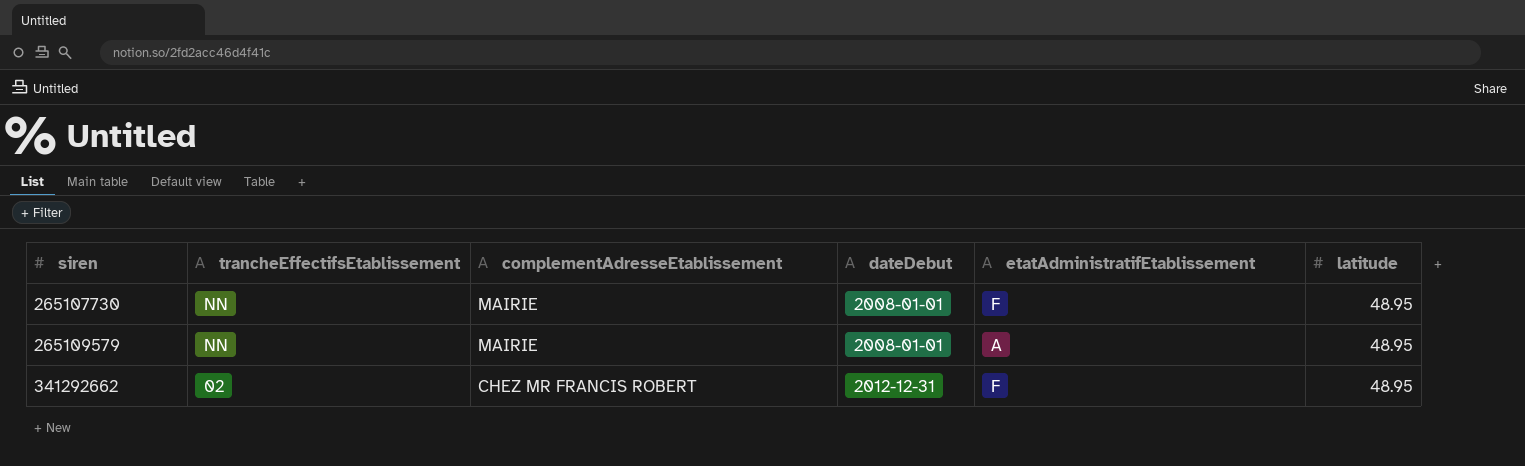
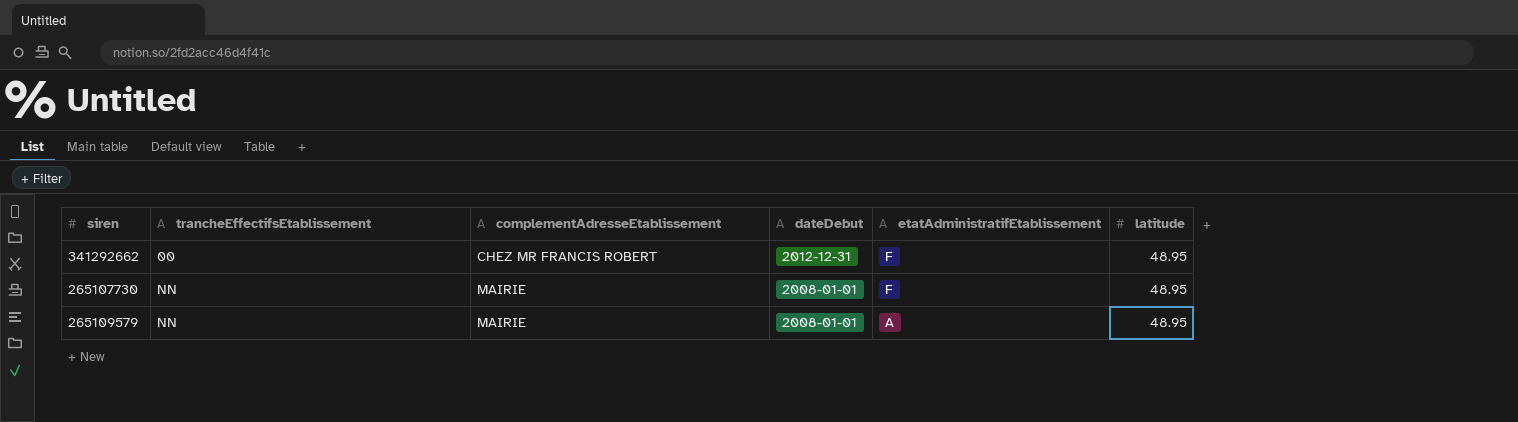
row order: siren ascending -> trancheEffectifsEtablissement ascending
341292662 | trancheEffectifsEtablissement: 02 -> 00

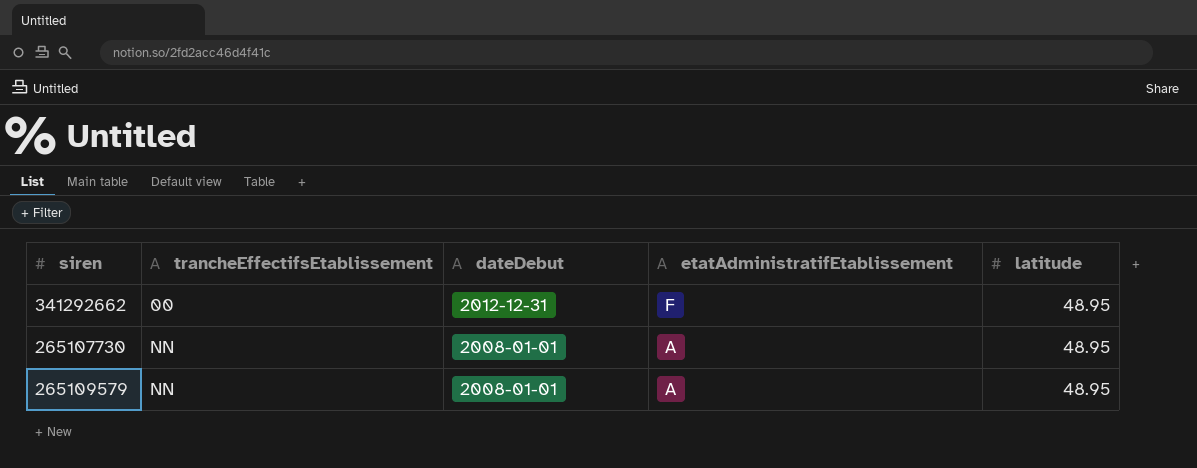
column complementAdresseEtablissement | position: 3 -> none
265107730 | etatAdministratifEtablissement: F -> A

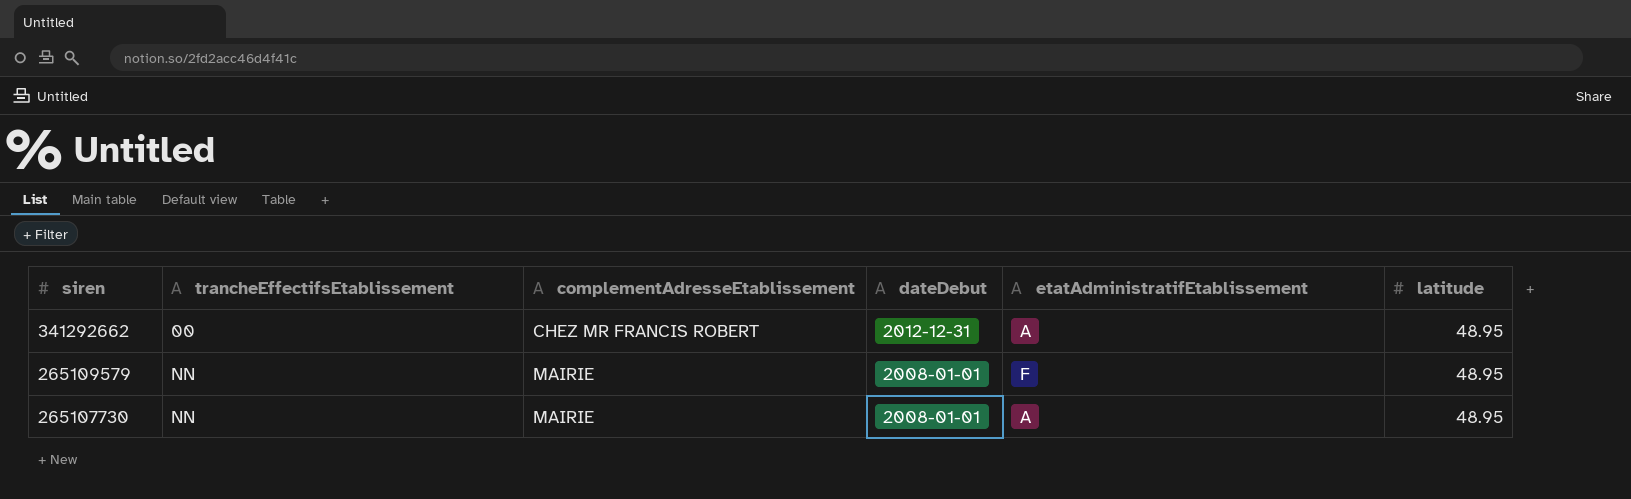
row order: trancheEffectifsEtablissement ascending -> siren descending
column complementAdresseEtablissement | position: none -> 3
341292662 | etatAdministratifEtablissement: F -> A
265109579 | etatAdministratifEtablissement: A -> F

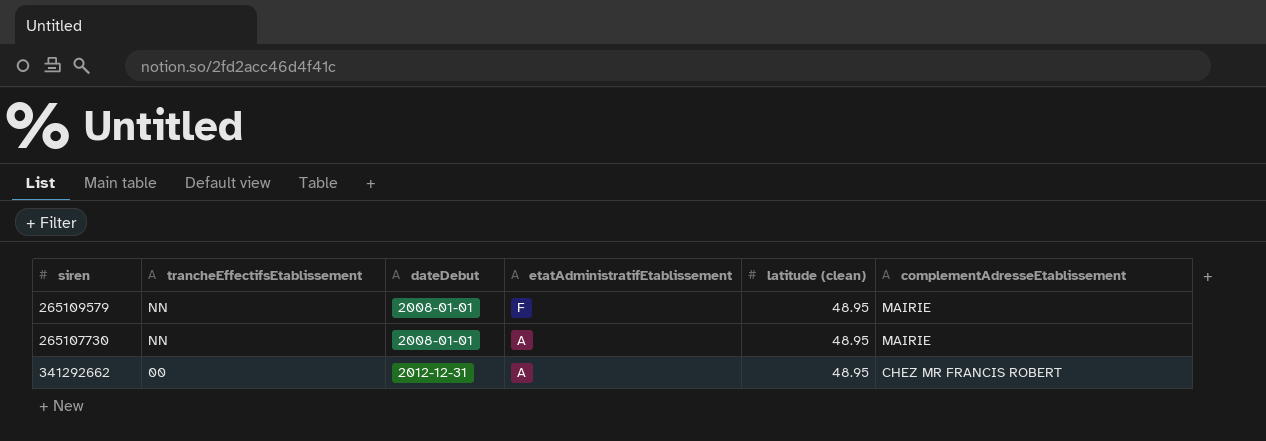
row order: siren descending -> trancheEffectifsEtablissement descending
column name: latitude -> latitude (clean)
column complementAdresseEtablissement | position: 3 -> 6

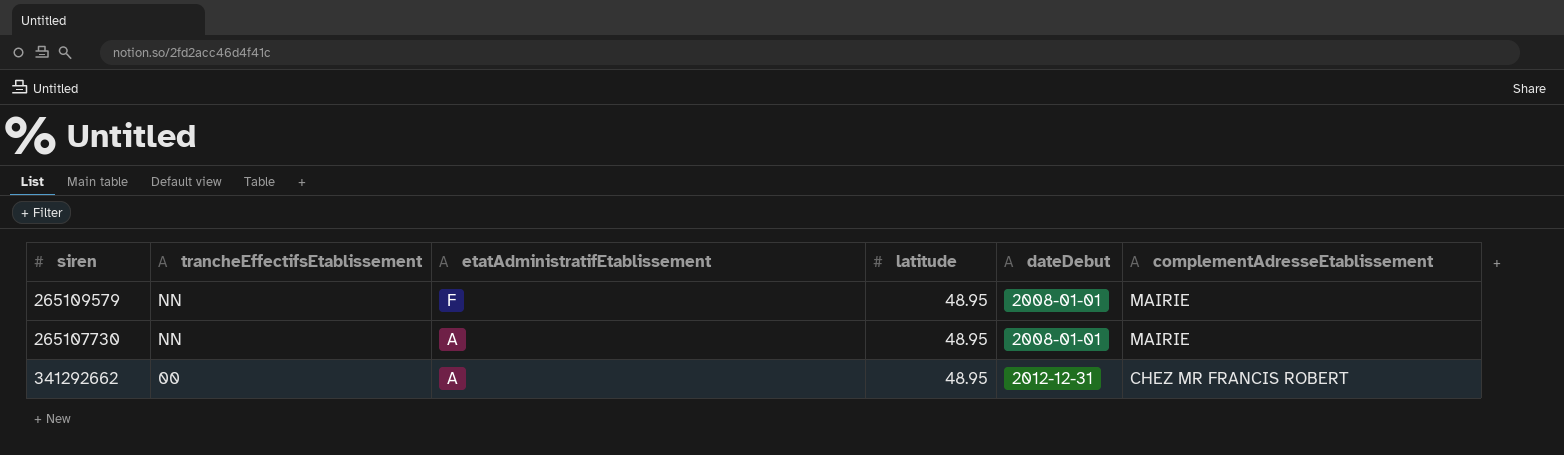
column name: latitude (clean) -> latitude
column dateDebut | position: 3 -> 5

